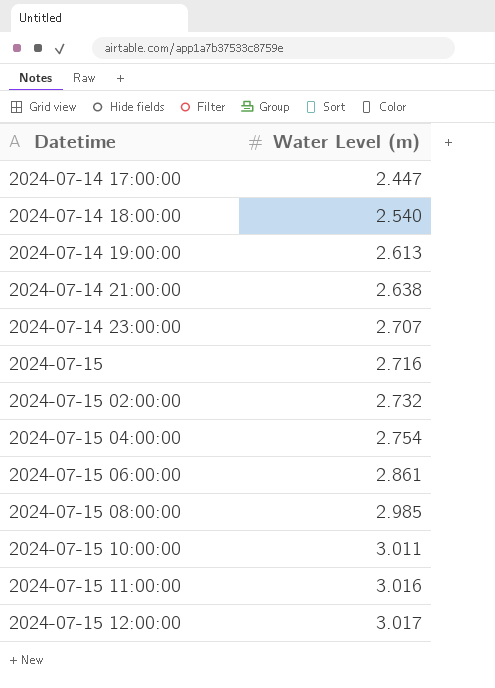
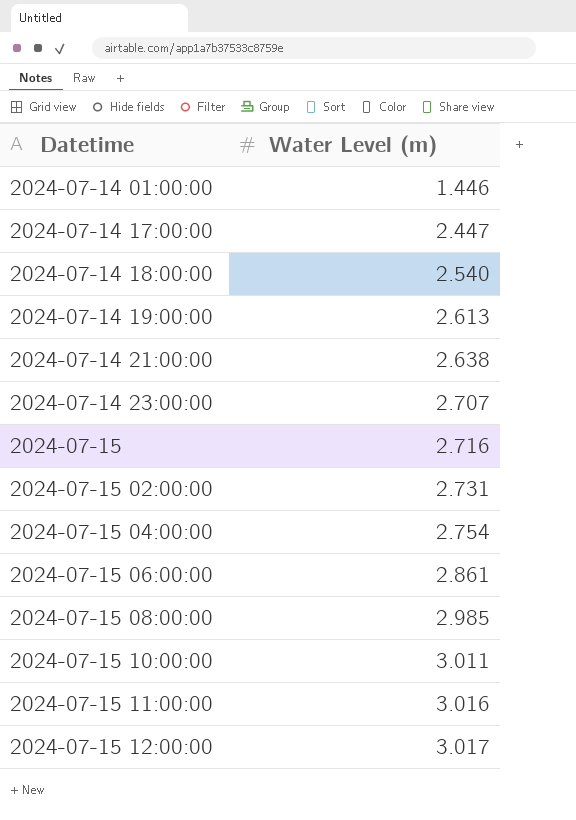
row 2024-07-14 01:00:00: none -> 1.446
2024-07-15 02:00:00 | Water Level (m): 2.732 -> 2.731

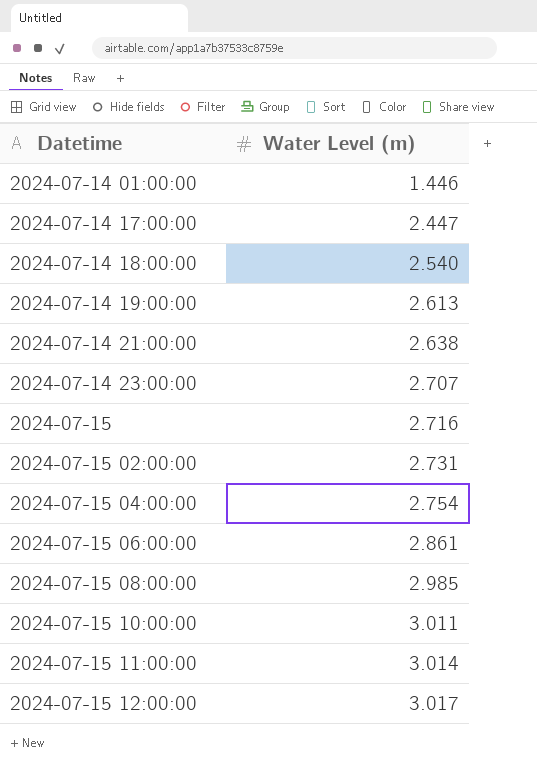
2024-07-15 11:00:00 | Water Level (m): 3.016 -> 3.014

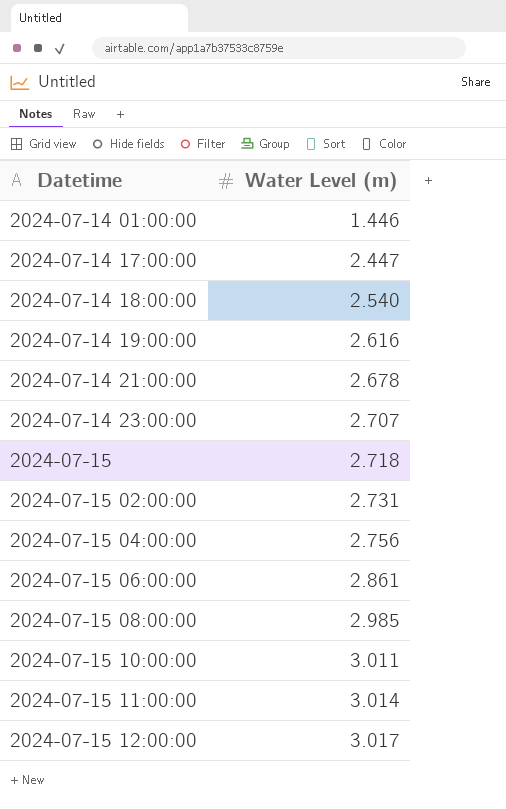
2024-07-14 19:00:00 | Water Level (m): 2.613 -> 2.616
2024-07-14 21:00:00 | Water Level (m): 2.638 -> 2.678
2024-07-15 | Water Level (m): 2.716 -> 2.718
2024-07-15 04:00:00 | Water Level (m): 2.754 -> 2.756

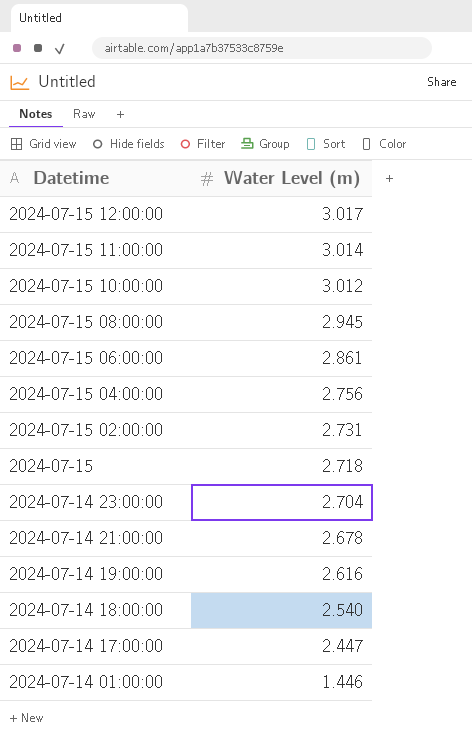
row order: Datetime ascending -> Datetime descending
2024-07-15 10:00:00 | Water Level (m): 3.011 -> 3.012
2024-07-15 08:00:00 | Water Level (m): 2.985 -> 2.945
2024-07-14 23:00:00 | Water Level (m): 2.707 -> 2.704

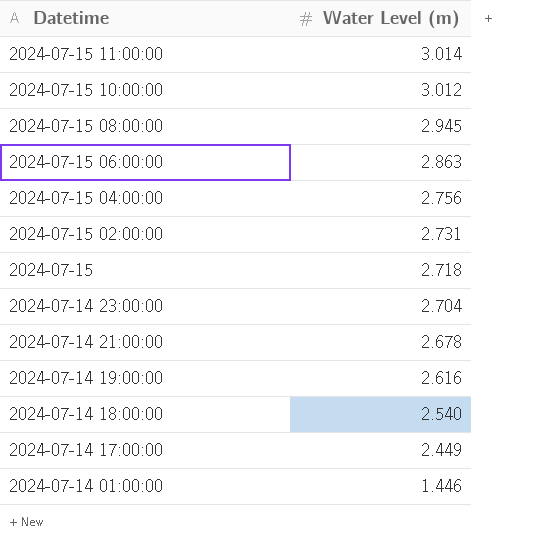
row 2024-07-15 12:00:00: 3.017 -> none
2024-07-15 06:00:00 | Water Level (m): 2.861 -> 2.863
2024-07-14 17:00:00 | Water Level (m): 2.447 -> 2.449

